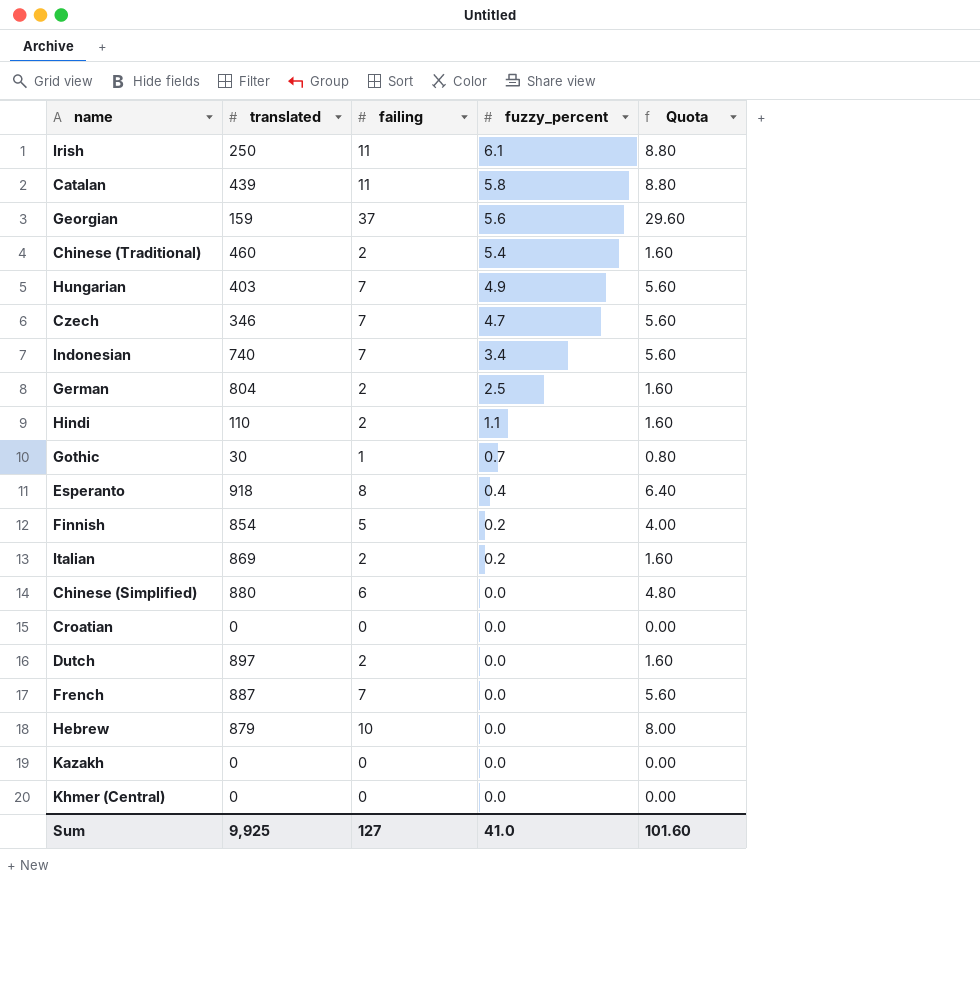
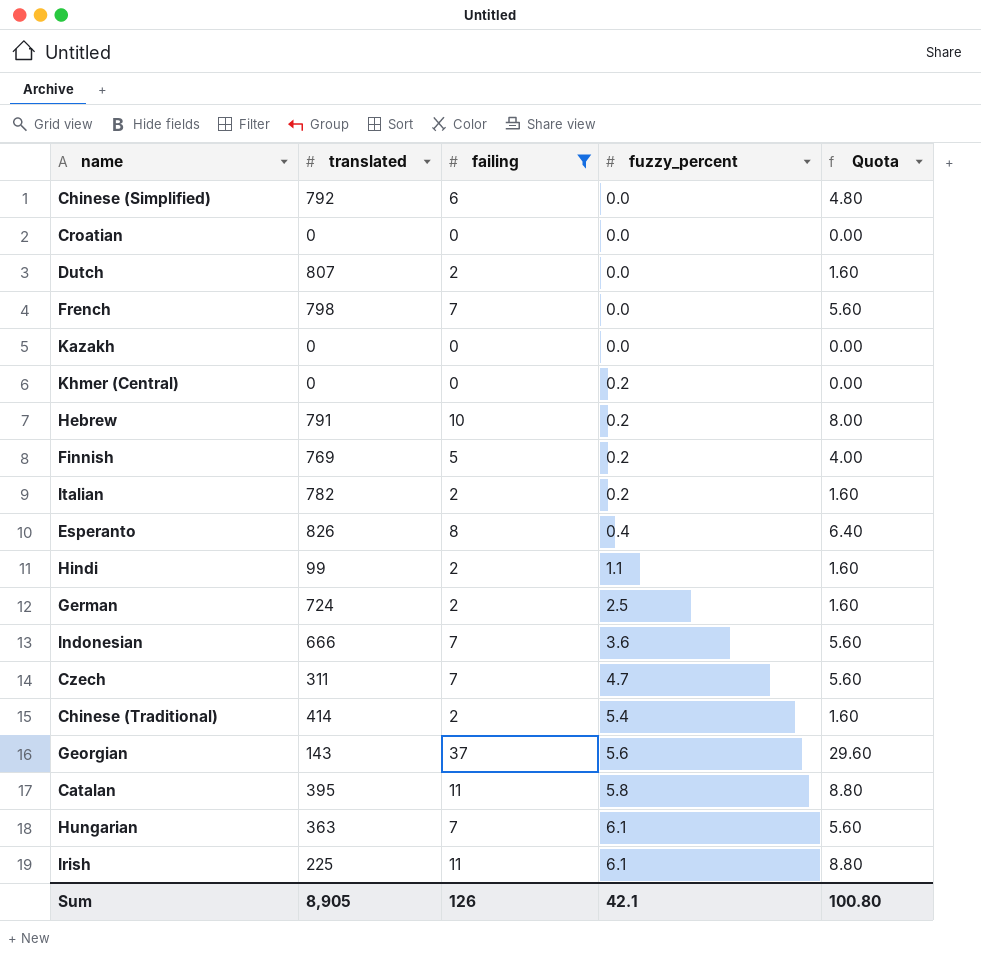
filter: none -> failing != 1
row order: fuzzy_percent descending -> fuzzy_percent ascending
Chinese (Simplified) | translated: 880 -> 792
Dutch | translated: 897 -> 807
French | translated: 887 -> 798
Khmer (Central) | fuzzy_percent: 0.0 -> 0.2
Hebrew | translated: 879 -> 791
Hebrew | fuzzy_percent: 0.0 -> 0.2
Finnish | translated: 854 -> 769
Italian | translated: 869 -> 782
Esperanto | translated: 918 -> 826
Hindi | translated: 110 -> 99
German | translated: 804 -> 724
Indonesian | translated: 740 -> 666
Indonesian | fuzzy_percent: 3.4 -> 3.6
Czech | translated: 346 -> 311
Chinese (Traditional) | translated: 460 -> 414
Georgian | translated: 159 -> 143
Catalan | translated: 439 -> 395
Hungarian | translated: 403 -> 363
Hungarian | fuzzy_percent: 4.9 -> 6.1
Irish | translated: 250 -> 225
Sum | translated: 9,925 -> 8,905
Sum | failing: 127 -> 126
Sum | fuzzy_percent: 41.0 -> 42.1
Sum | Quota: 101.60 -> 100.80

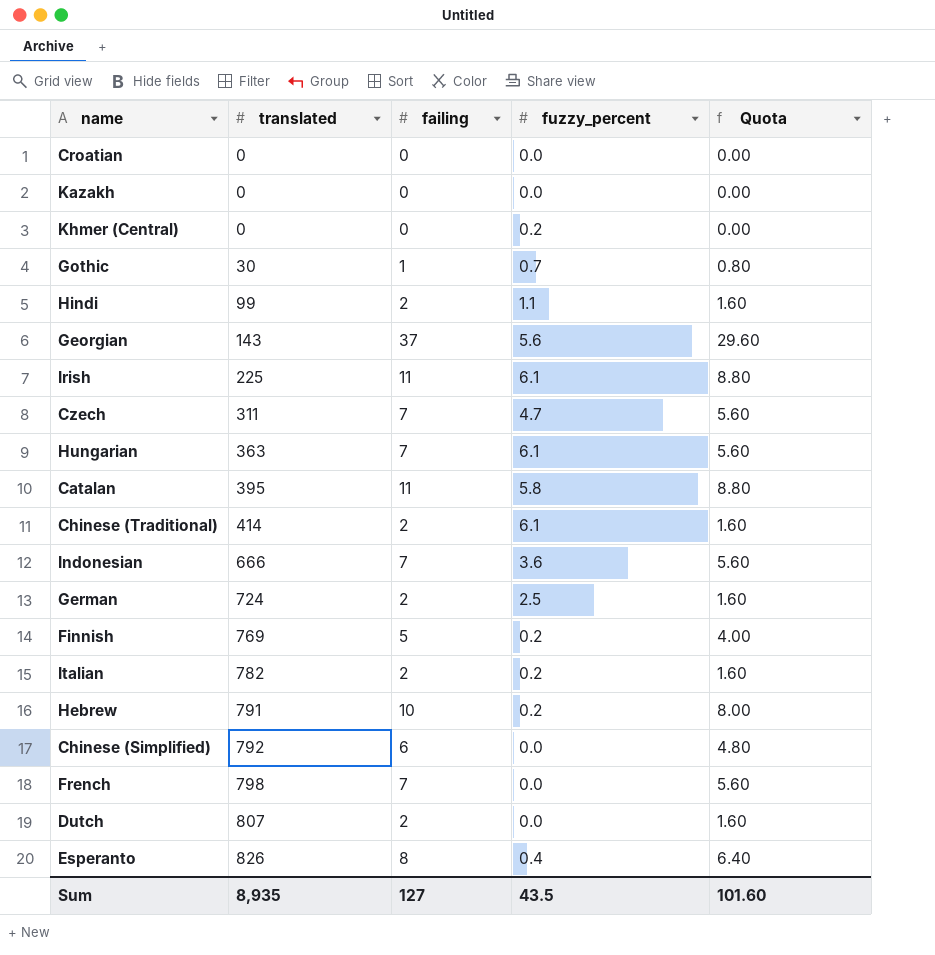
filter: failing != 1 -> none
row order: fuzzy_percent ascending -> translated ascending
Chinese (Traditional) | fuzzy_percent: 5.4 -> 6.1
Sum | translated: 8,905 -> 8,935
Sum | failing: 126 -> 127
Sum | fuzzy_percent: 42.1 -> 43.5
Sum | Quota: 100.80 -> 101.60

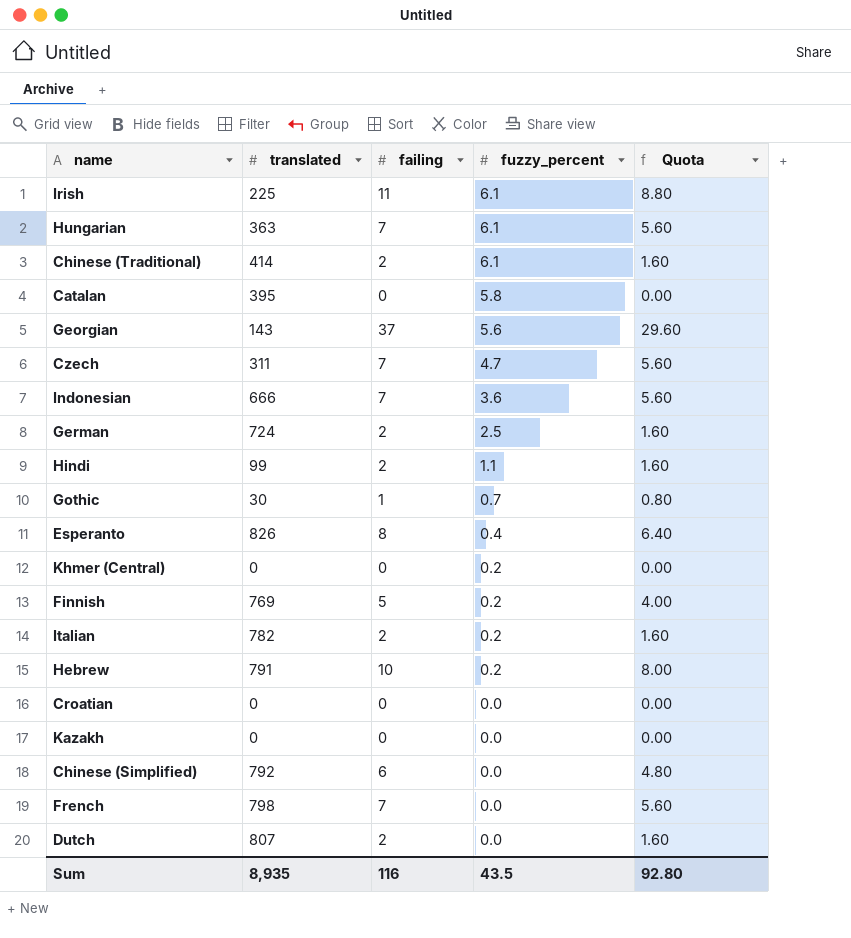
row order: translated ascending -> fuzzy_percent descending
Catalan | failing: 11 -> 0
Catalan | Quota: 8.80 -> 0.00
Sum | failing: 127 -> 116
Sum | Quota: 101.60 -> 92.80

